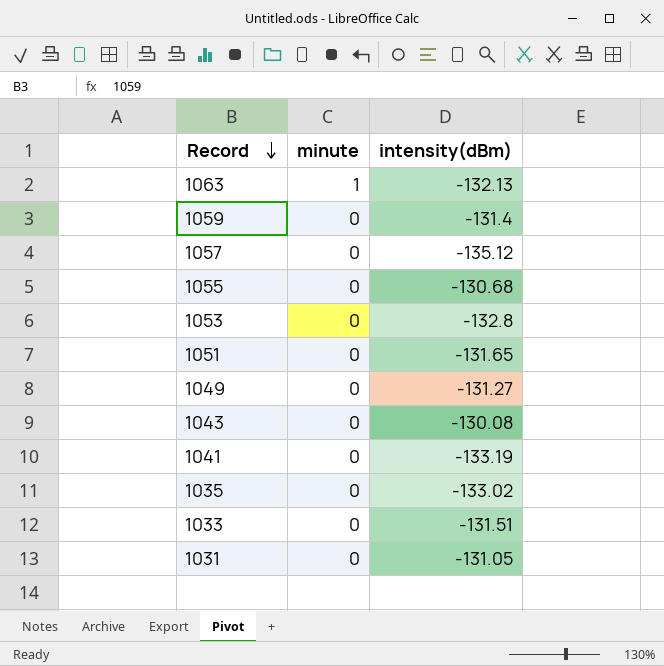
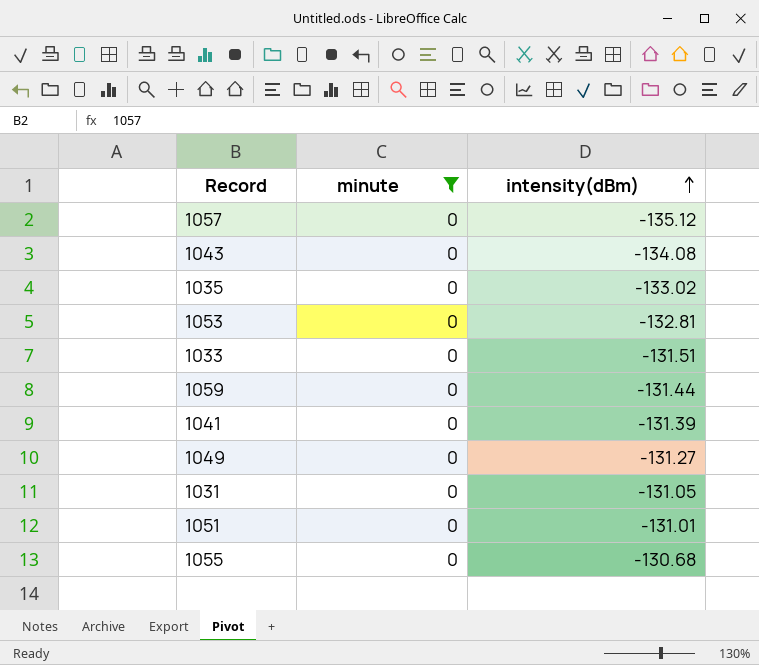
filter: none -> minute = 0
row order: Record descending -> intensity(dBm) ascending
1043 | intensity(dBm): -130.08 -> -134.08
1053 | intensity(dBm): -132.8 -> -132.81
1059 | intensity(dBm): -131.4 -> -131.44
1041 | intensity(dBm): -133.19 -> -131.39
1051 | intensity(dBm): -131.65 -> -131.01

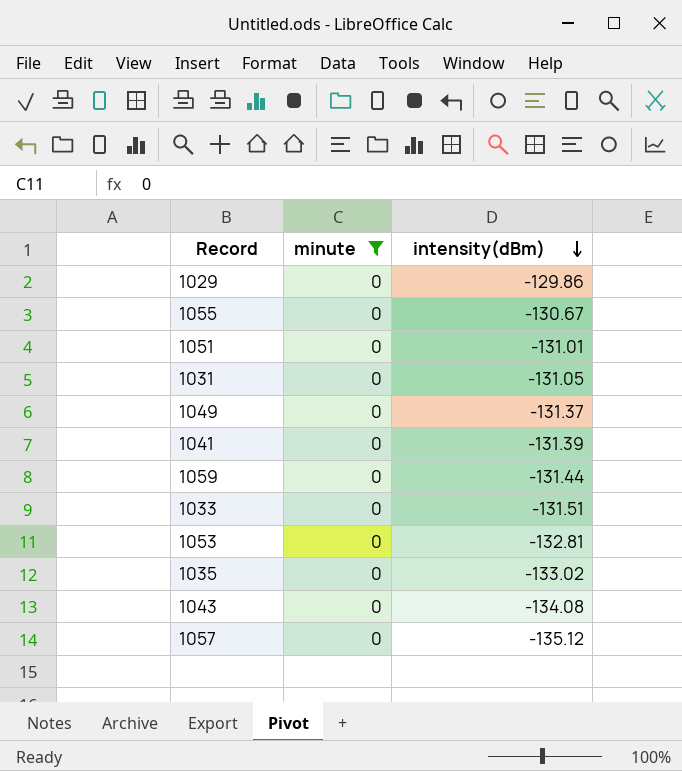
row order: intensity(dBm) ascending -> intensity(dBm) descending
row 1029: none -> 0 | -129.86
1055 | intensity(dBm): -130.68 -> -130.67
1049 | intensity(dBm): -131.27 -> -131.37

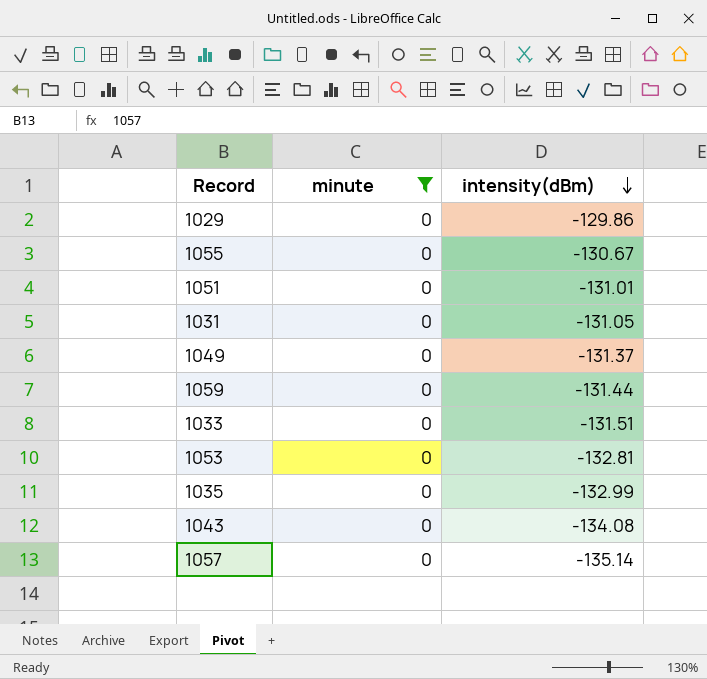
row 1041: 0 | -131.39 -> none
1035 | intensity(dBm): -133.02 -> -132.99
1057 | intensity(dBm): -135.12 -> -135.14

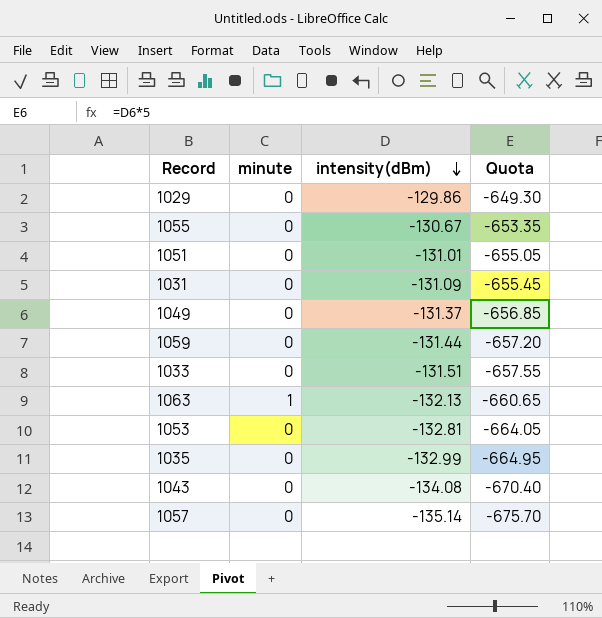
filter: minute = 0 -> none
column Quota | formula: none -> [intensity(dBm)] * 5
1031 | intensity(dBm): -131.05 -> -131.09

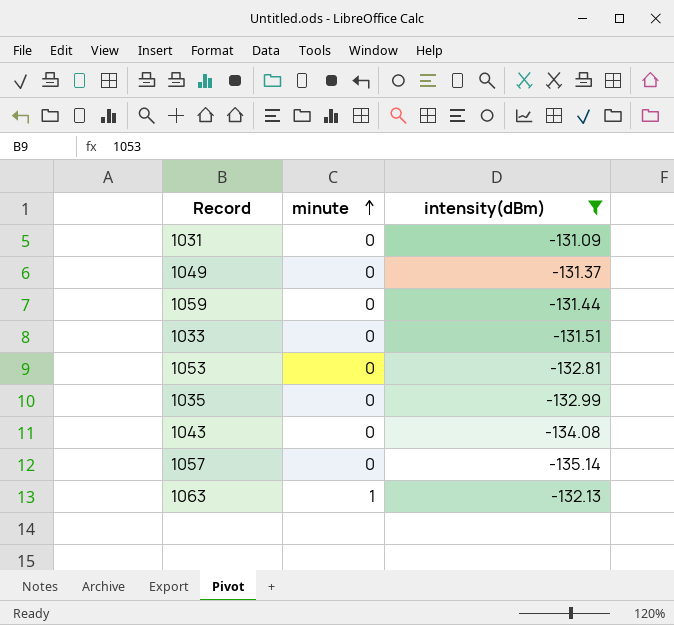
filter: none -> intensity(dBm) <= -131.09
row order: intensity(dBm) descending -> minute ascending
column Quota | formula: [intensity(dBm)] * 5 -> none

